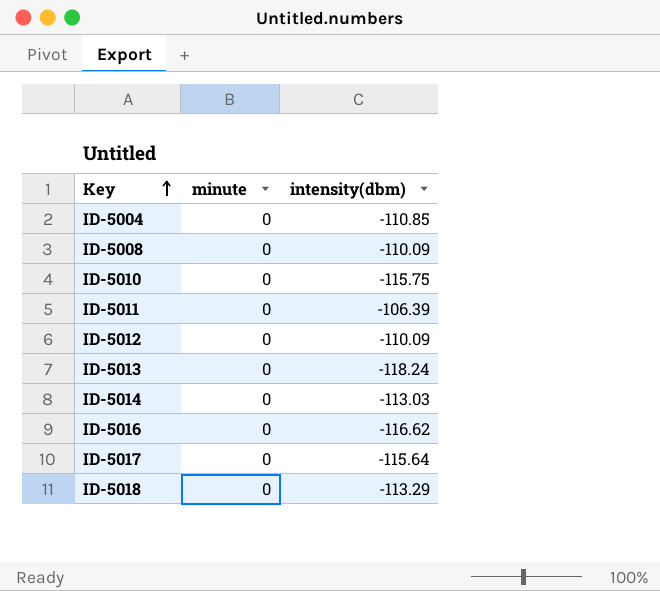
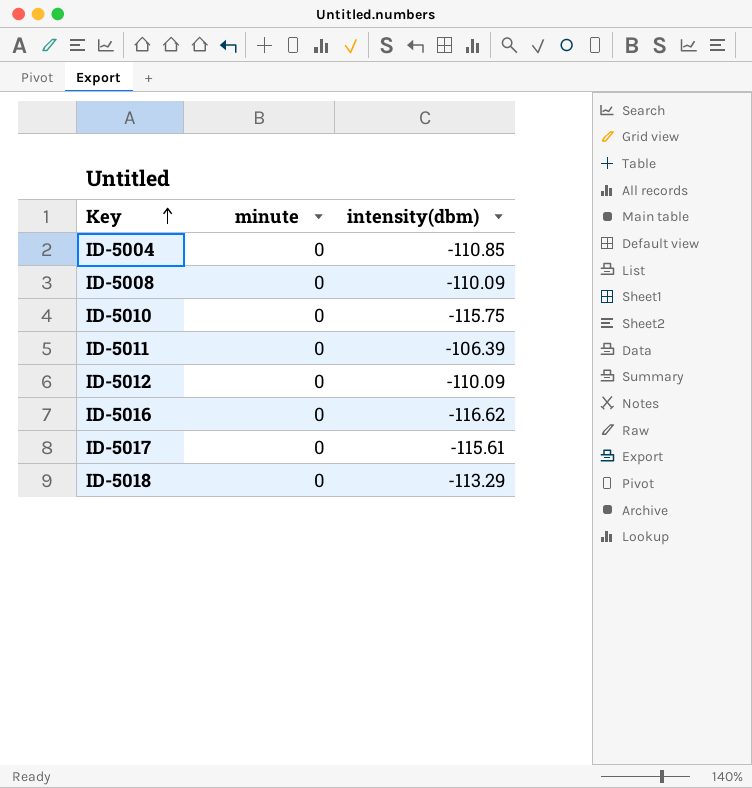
row ID-5013: 0 | -118.24 -> none
row ID-5014: 0 | -113.03 -> none
ID-5017 | intensity(dbm): -115.64 -> -115.61

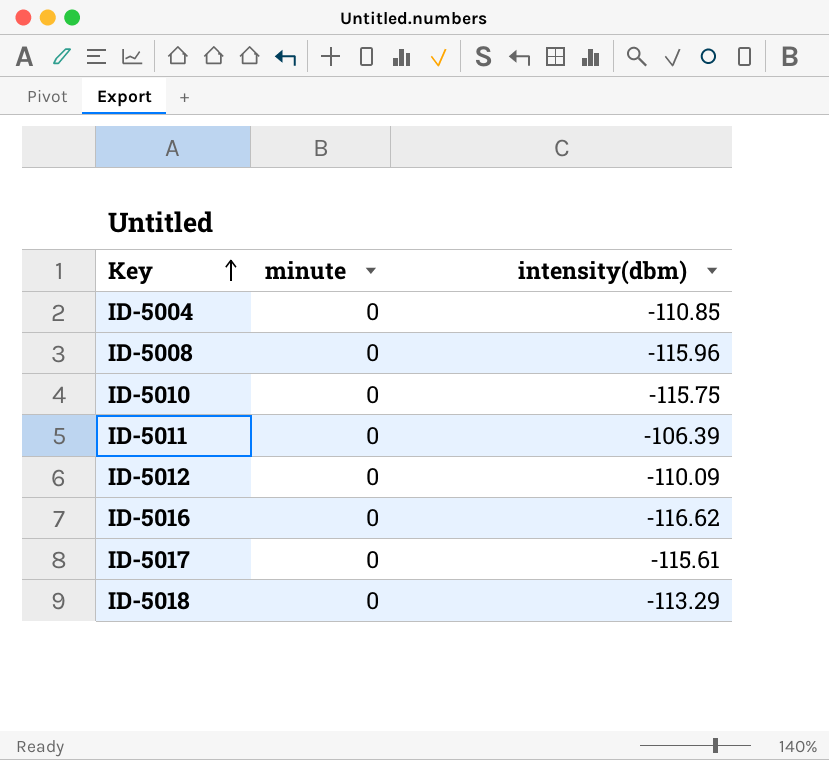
ID-5008 | intensity(dbm): -110.09 -> -115.96

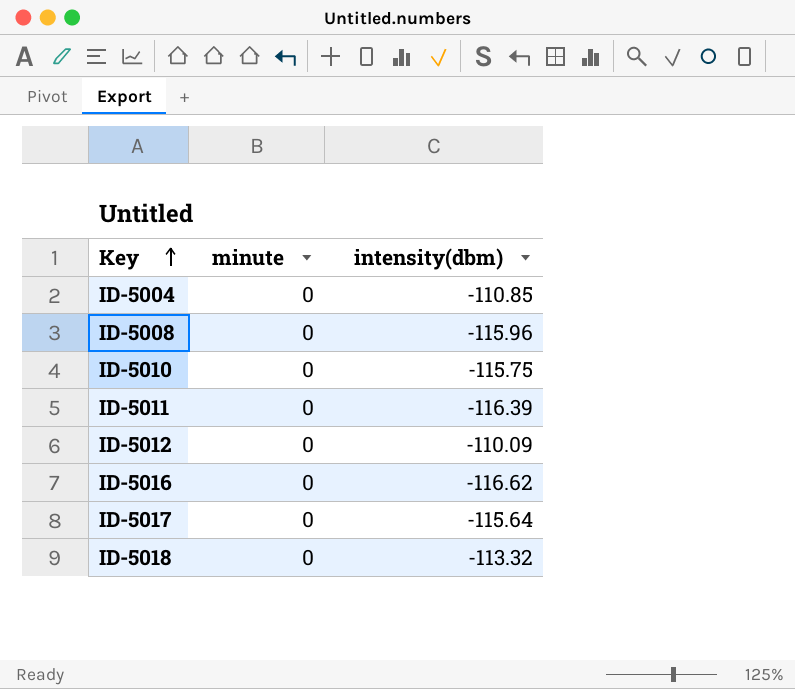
ID-5011 | intensity(dbm): -106.39 -> -116.39
ID-5017 | intensity(dbm): -115.61 -> -115.64
ID-5018 | intensity(dbm): -113.29 -> -113.32

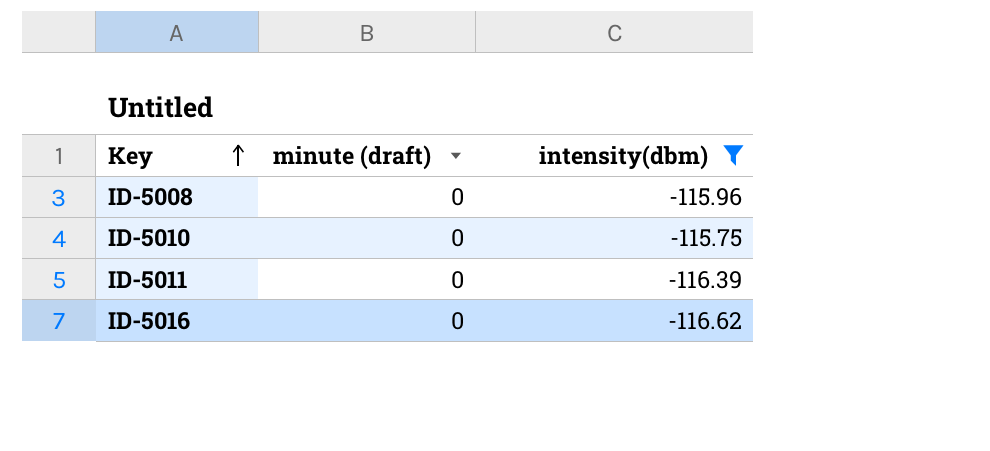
filter: none -> intensity(dbm) <= -115.75
column name: minute -> minute (draft)

